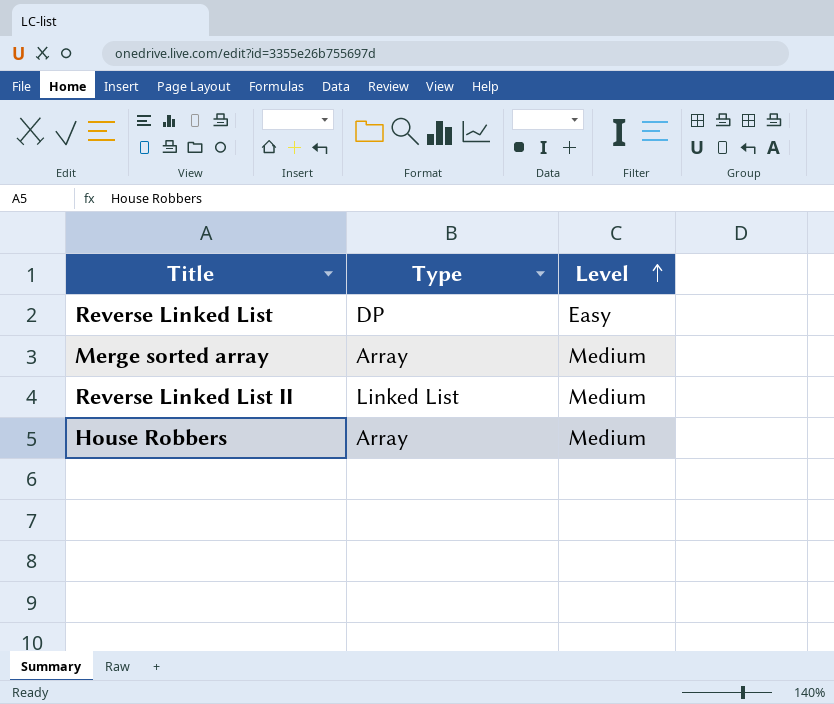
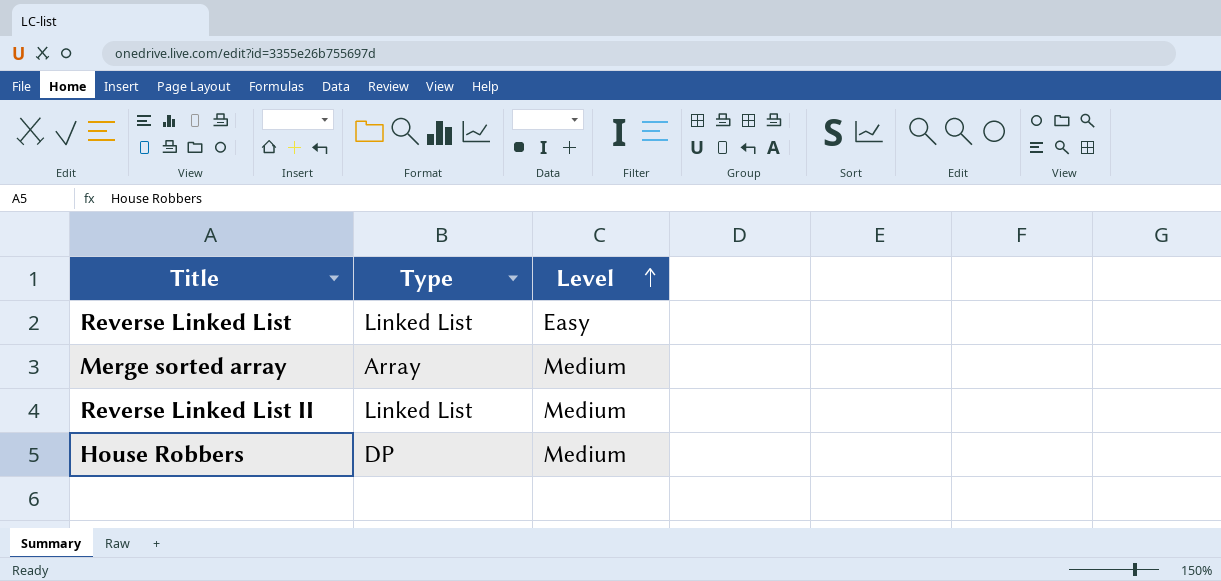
Reverse Linked List | Type: DP -> Linked List
House Robbers | Type: Array -> DP

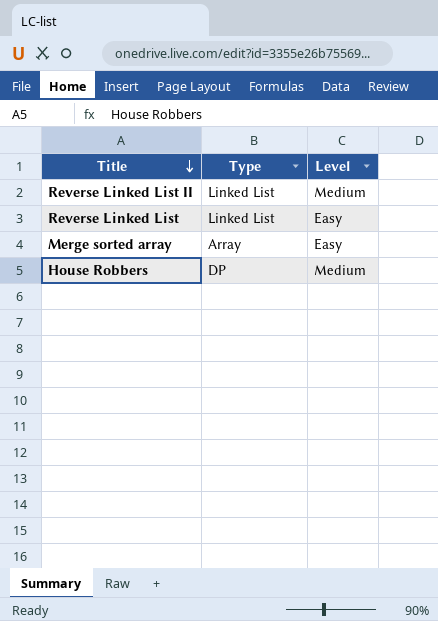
row order: Level ascending -> Title descending
Merge sorted array | Level: Medium -> Easy

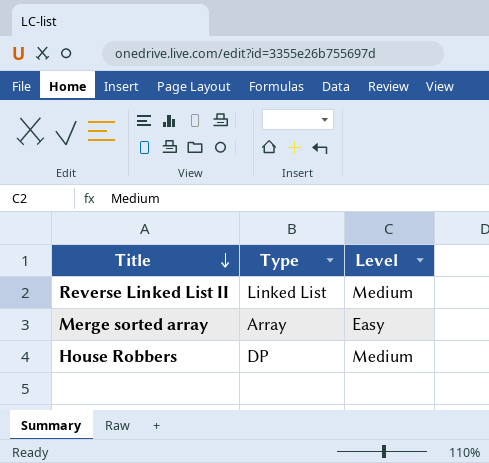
row Reverse Linked List: Linked List | Easy -> none

